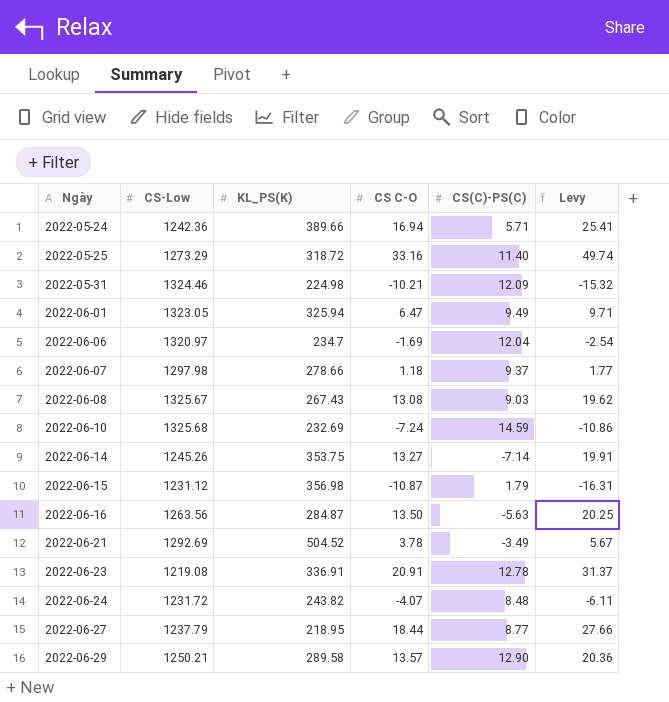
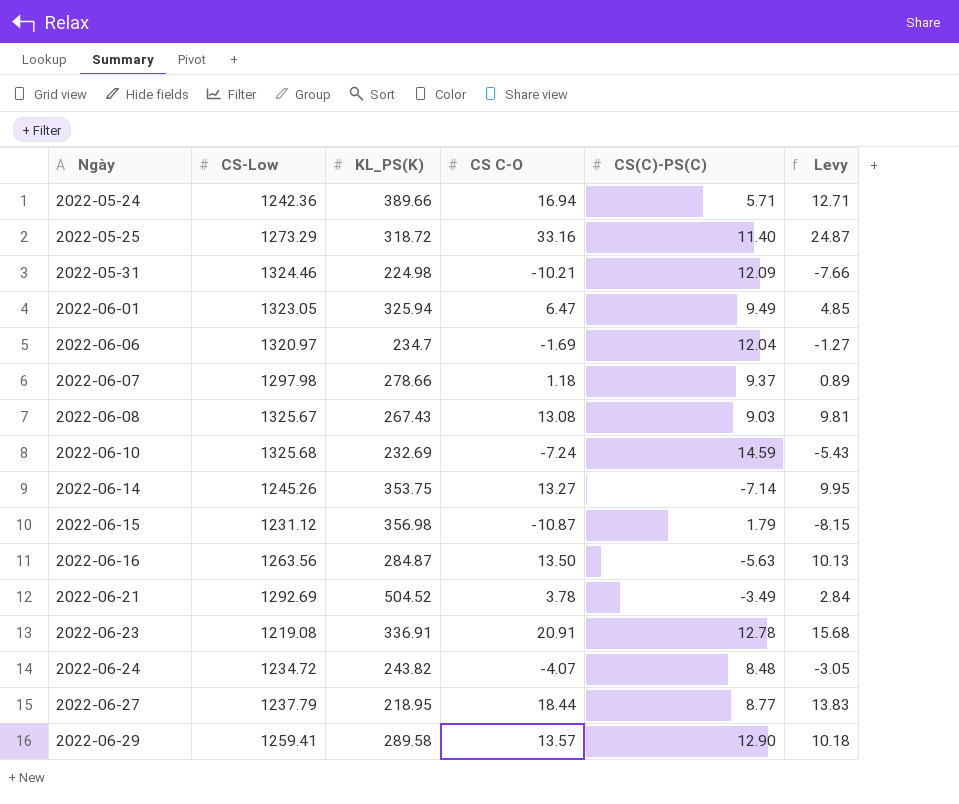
column Levy | formula: [CS C-O] * 1.5 -> [CS C-O] * 0.75
2022-06-24 | CS-Low: 1231.72 -> 1234.72
2022-06-29 | CS-Low: 1250.21 -> 1259.41

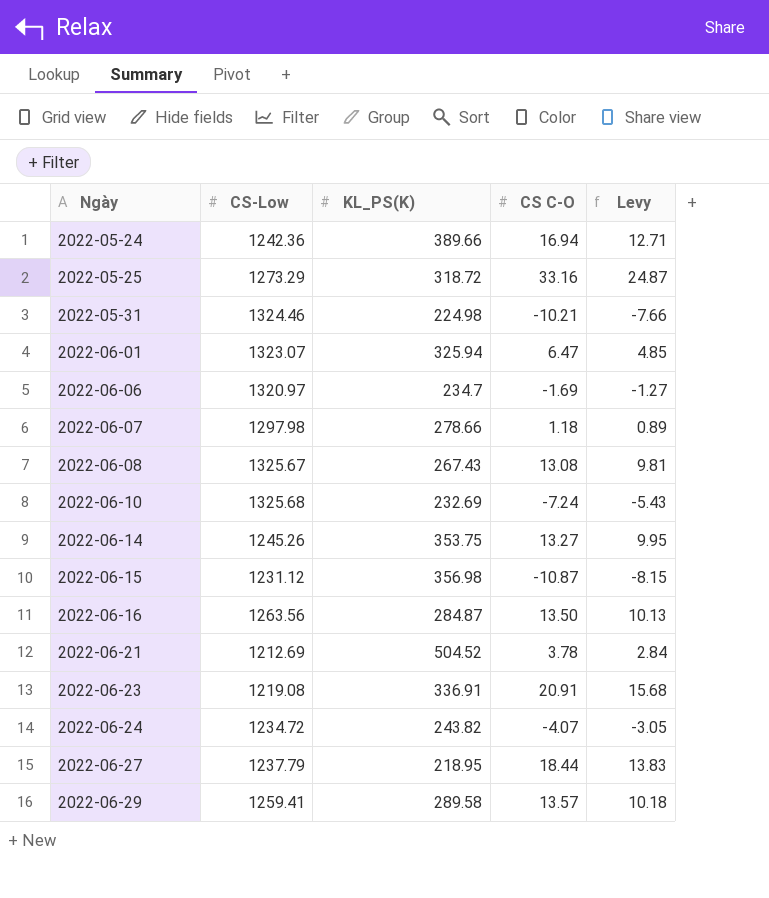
column CS(C)-PS(C) | position: 5 -> none
2022-06-01 | CS-Low: 1323.05 -> 1323.07
2022-06-21 | CS-Low: 1292.69 -> 1212.69

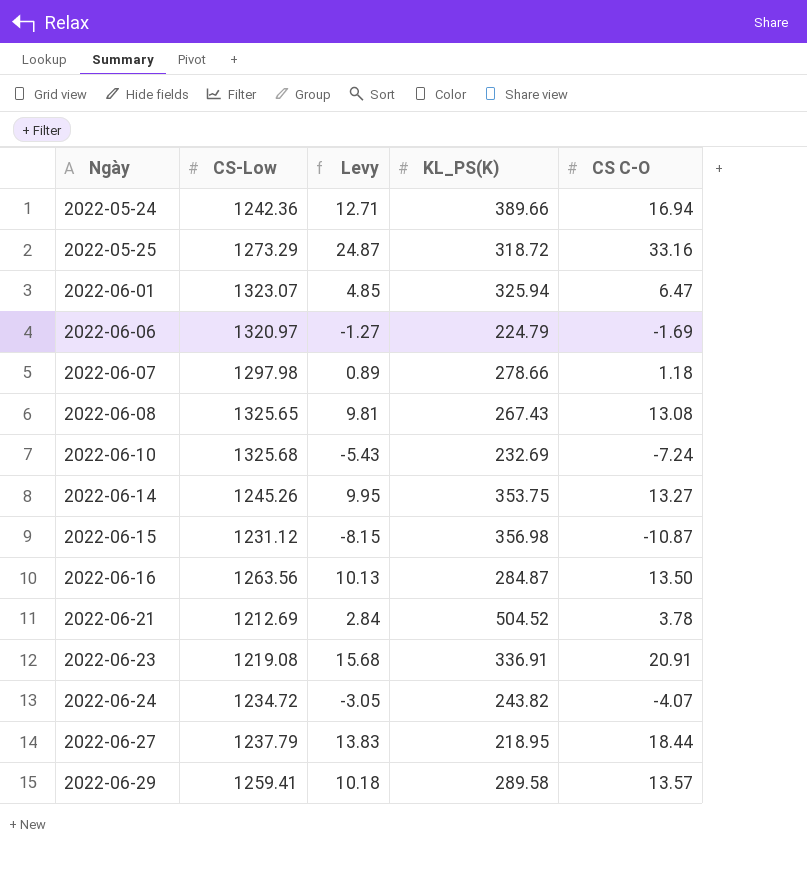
column Levy | position: 5 -> 3
row 2022-05-31: 1324.46 | 224.98 | -10.21 | -7.66 -> none
2022-06-06 | KL_PS(K): 234.7 -> 224.79
2022-06-08 | CS-Low: 1325.67 -> 1325.65

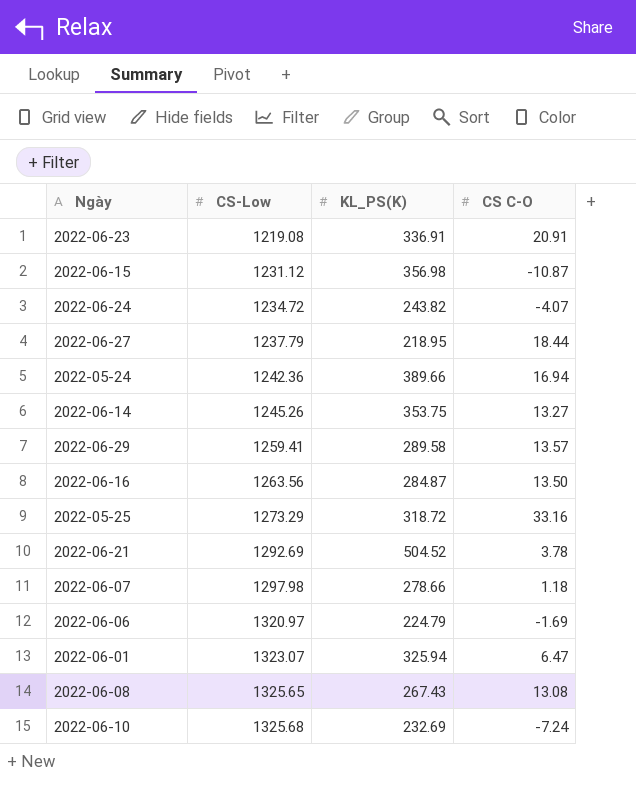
row order: Ngày ascending -> CS-Low ascending
column Levy | formula: [CS C-O] * 0.75 -> none
2022-06-21 | CS-Low: 1212.69 -> 1292.69

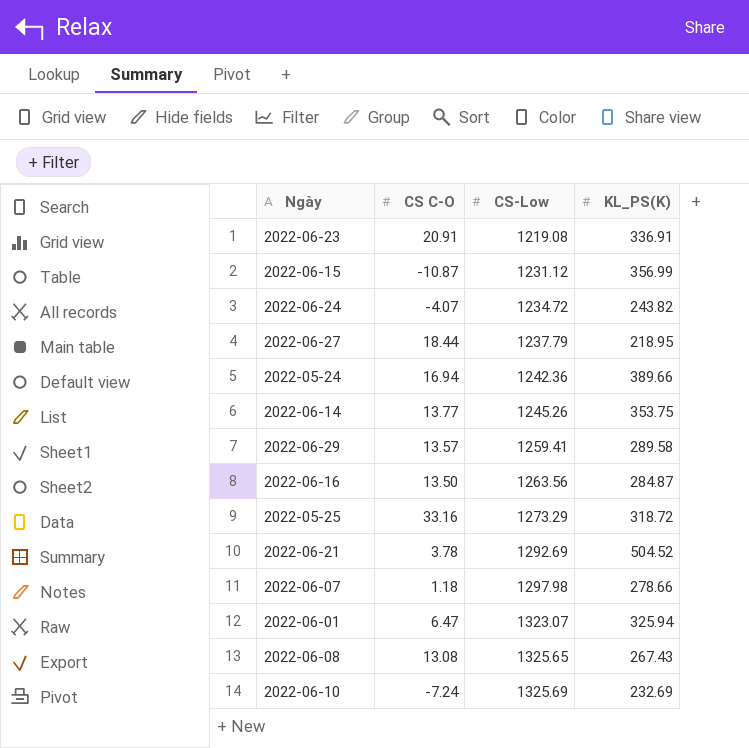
column CS C-O | position: 4 -> 2
row 2022-06-06: 1320.97 | 224.79 | -1.69 -> none
2022-06-15 | KL_PS(K): 356.98 -> 356.99
2022-06-14 | CS C-O: 13.27 -> 13.77
2022-06-10 | CS-Low: 1325.68 -> 1325.69

